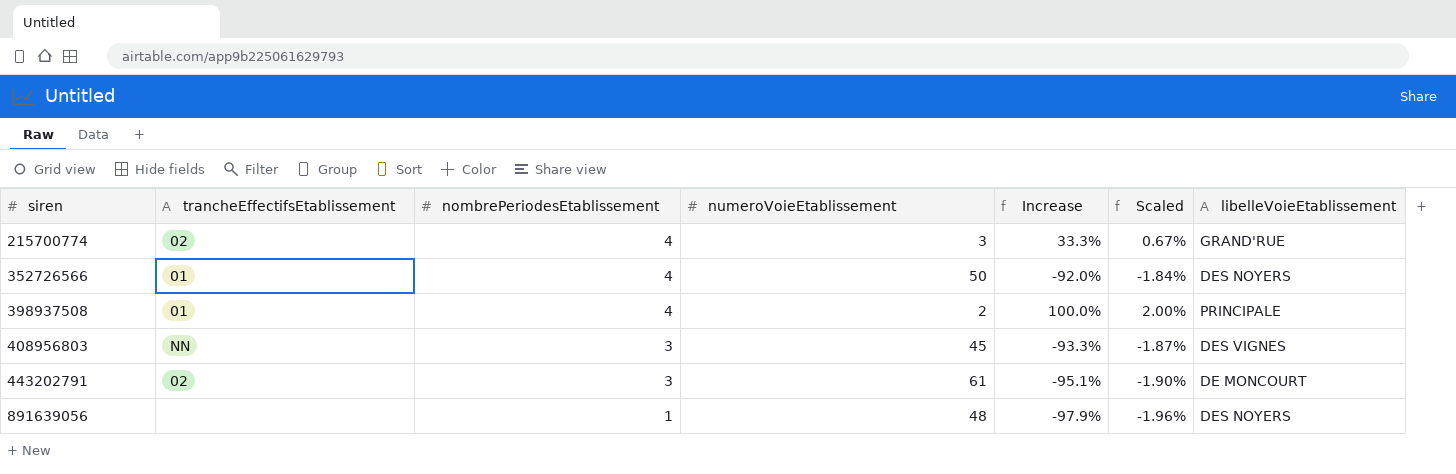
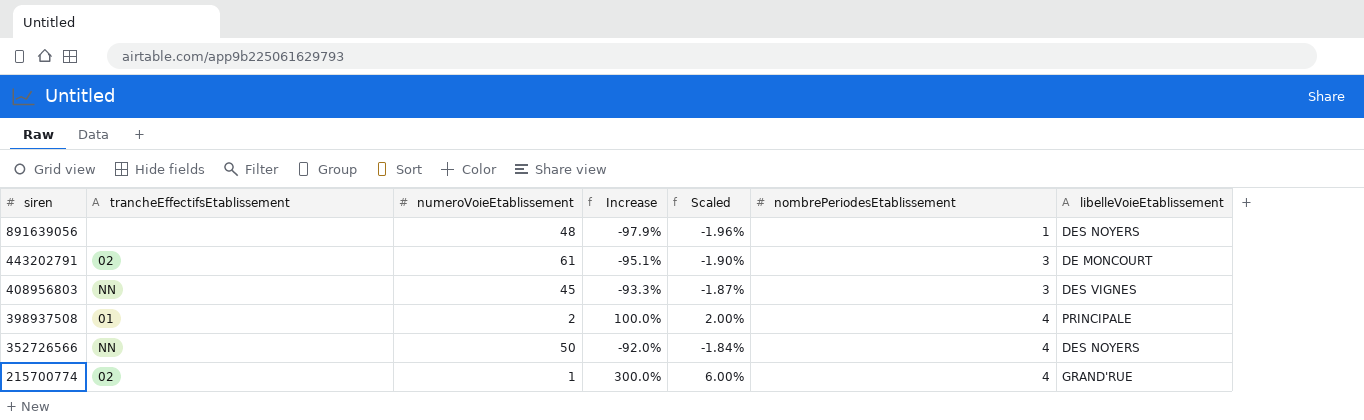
row order: siren ascending -> siren descending
column nombrePeriodesEtablissement | position: 3 -> 6
352726566 | trancheEffectifsEtablissement: 01 -> NN
215700774 | numeroVoieEtablissement: 3 -> 1
215700774 | Increase: 33.3% -> 300.0%
215700774 | Scaled: 0.67% -> 6.00%

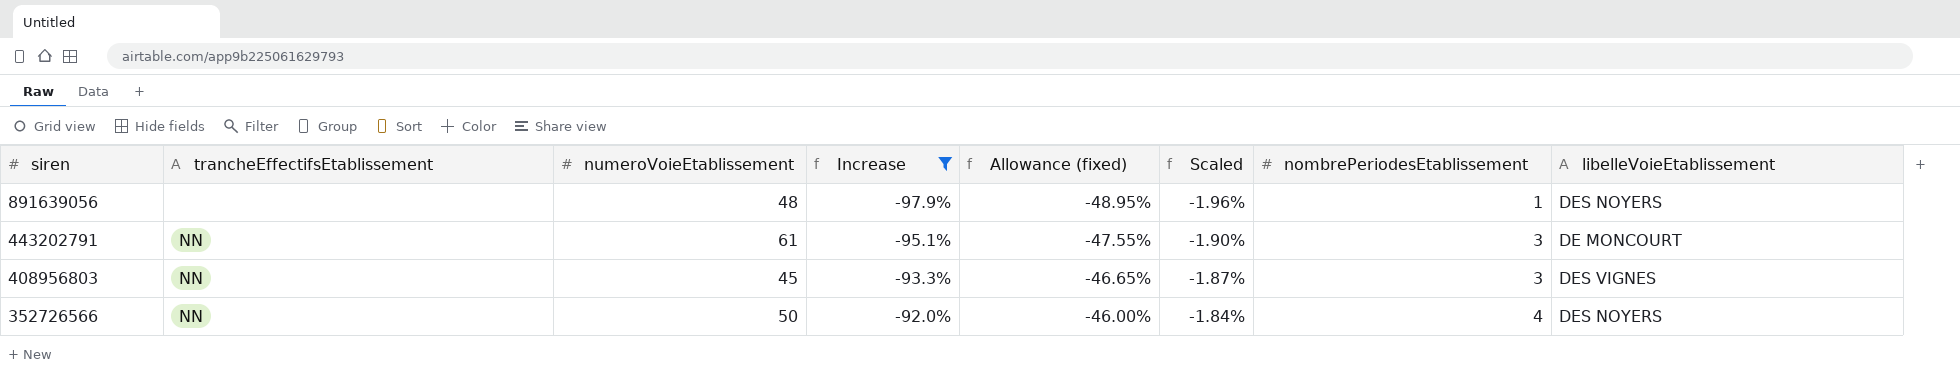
filter: none -> Increase <= -92.0%
column Allowance (fixed) | formula: none -> [Increase] * 0.5
443202791 | trancheEffectifsEtablissement: 02 -> NN

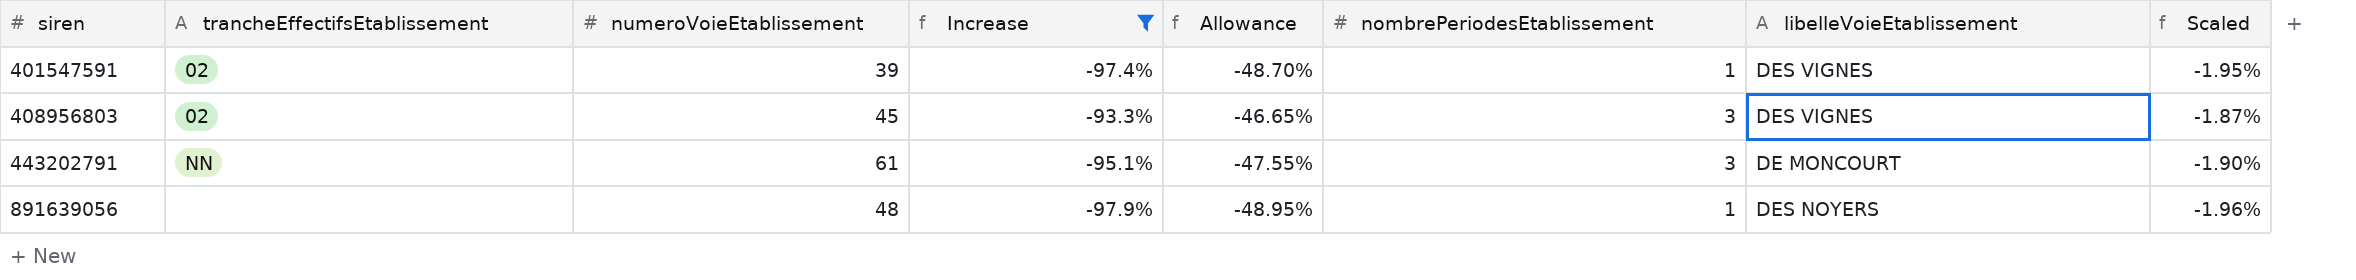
row order: siren descending -> siren ascending
column name: Allowance (fixed) -> Allowance
column Scaled | position: 6 -> 8
row 352726566: NN | 50 | -92.0% | -46.00% | -1.84% | 4 | DES NOYERS -> none
row 401547591: none -> 02 | 39 | -97.4% | -48.70% | 1 | DES VIGNES | -1.95%
408956803 | trancheEffectifsEtablissement: NN -> 02

